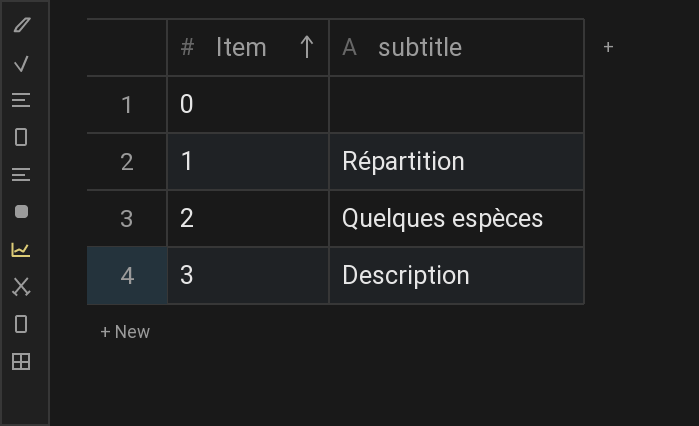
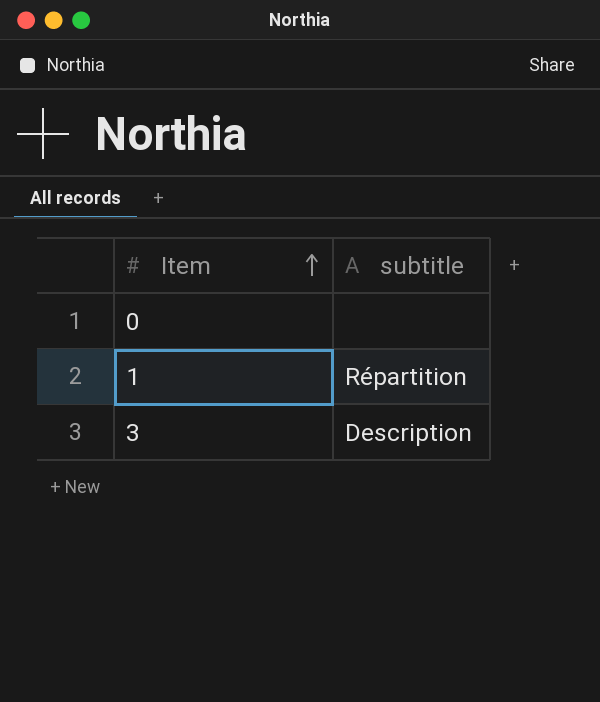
row 2: Quelques espèces -> none

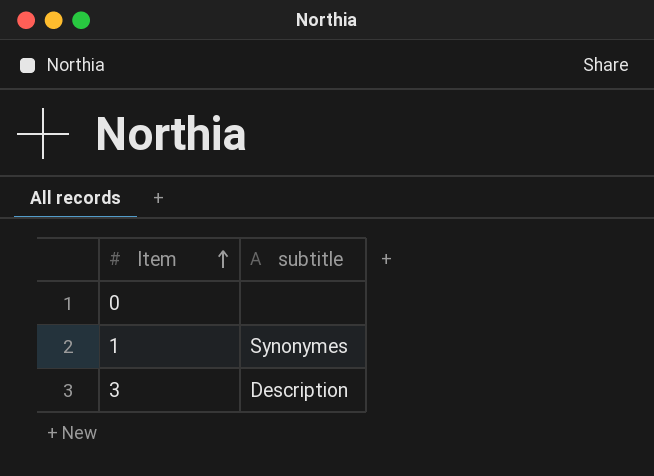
1 | subtitle: Répartition -> Synonymes

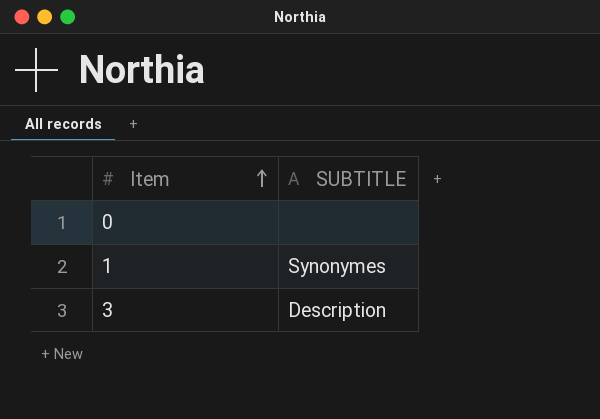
column name: subtitle -> SUBTITLE

